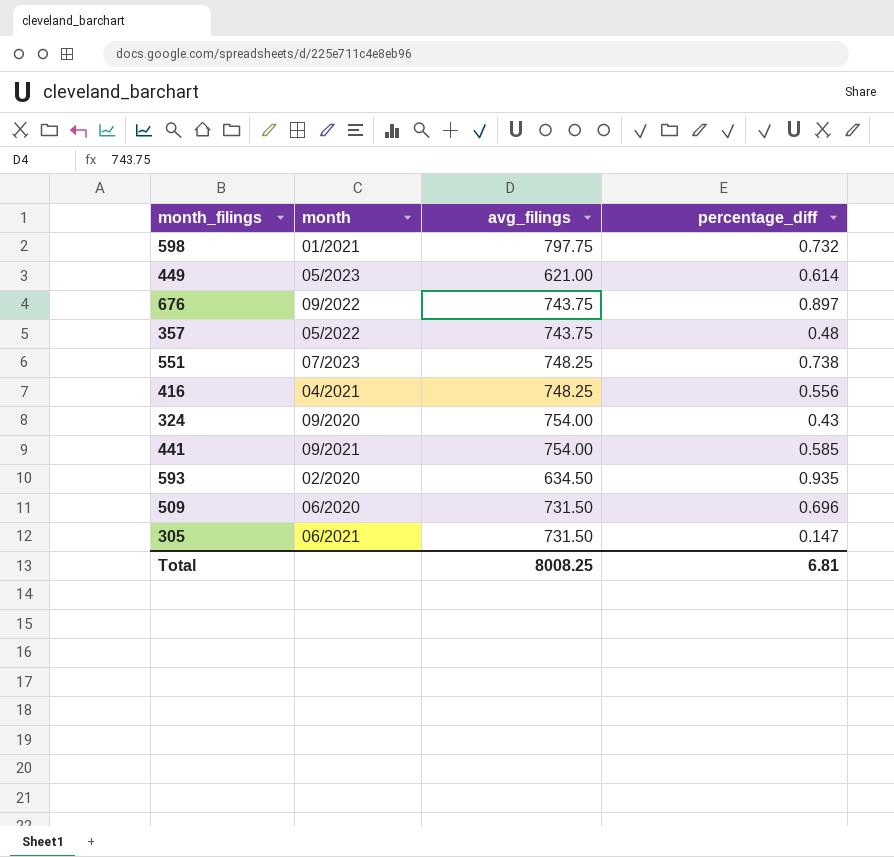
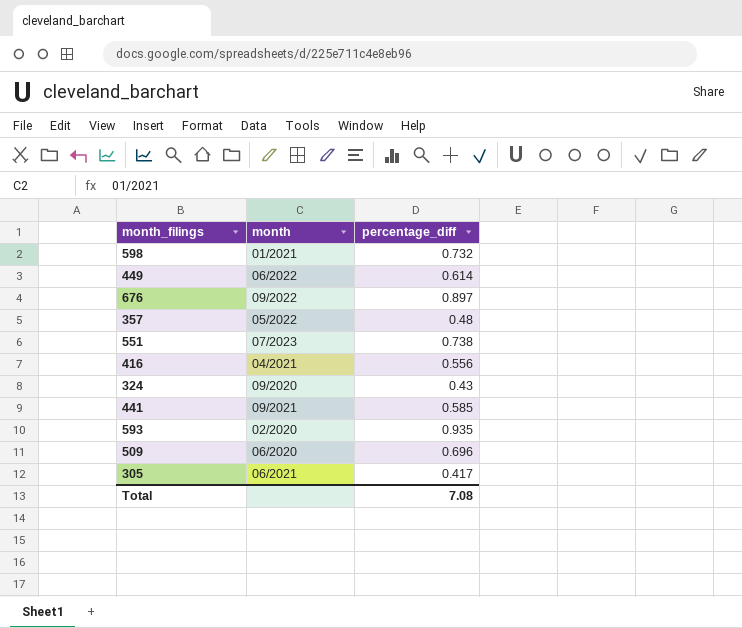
column avg_filings | position: 3 -> none
449 | month: 05/2023 -> 06/2022
305 | percentage_diff: 0.147 -> 0.417
Total | percentage_diff: 6.81 -> 7.08

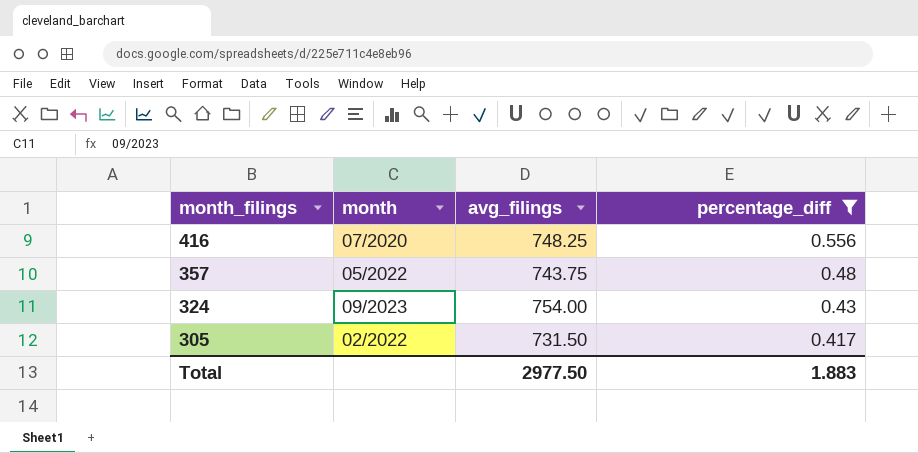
filter: none -> percentage_diff <= 0.556
row order: none -> month_filings descending
column avg_filings | position: none -> 3
416 | month: 04/2021 -> 07/2020
324 | month: 09/2020 -> 09/2023
305 | month: 06/2021 -> 02/2022
Total | percentage_diff: 7.08 -> 1.883

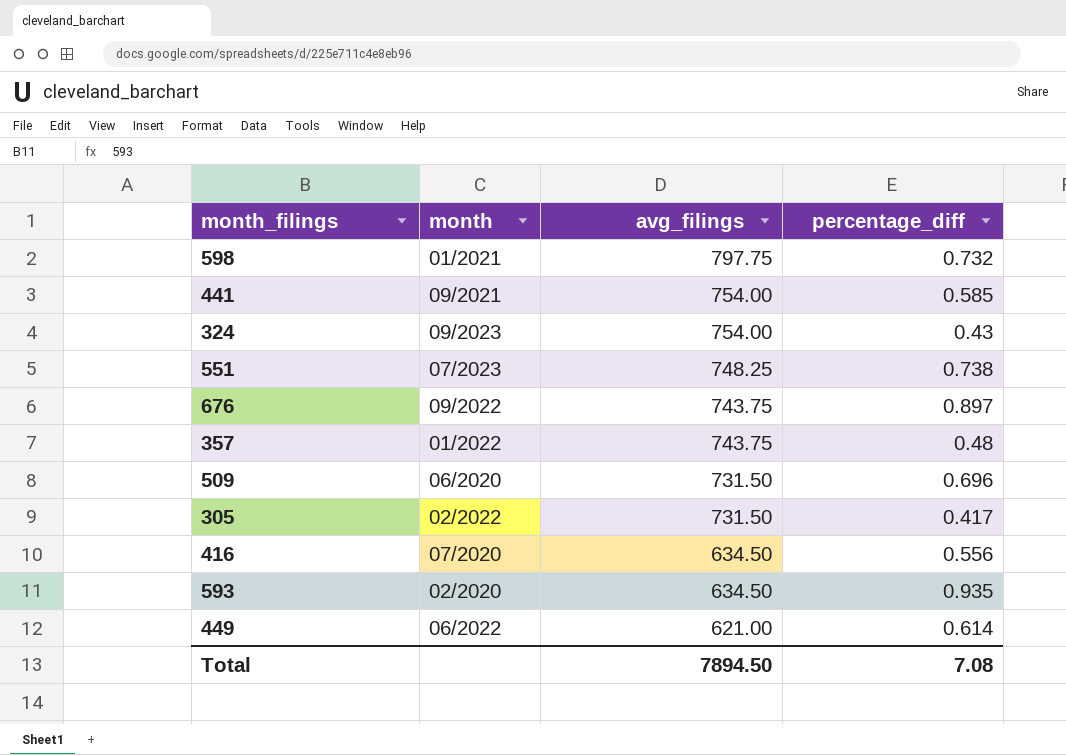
filter: percentage_diff <= 0.556 -> none
row order: month_filings descending -> avg_filings descending
357 | month: 05/2022 -> 01/2022
416 | avg_filings: 748.25 -> 634.50
Total | avg_filings: 2977.50 -> 7894.50
Total | percentage_diff: 1.883 -> 7.08

